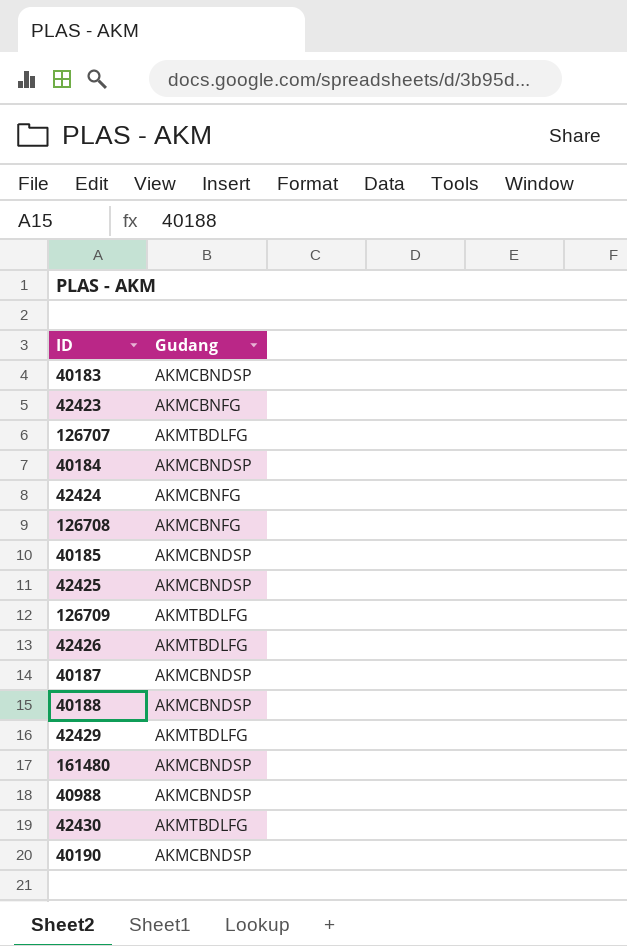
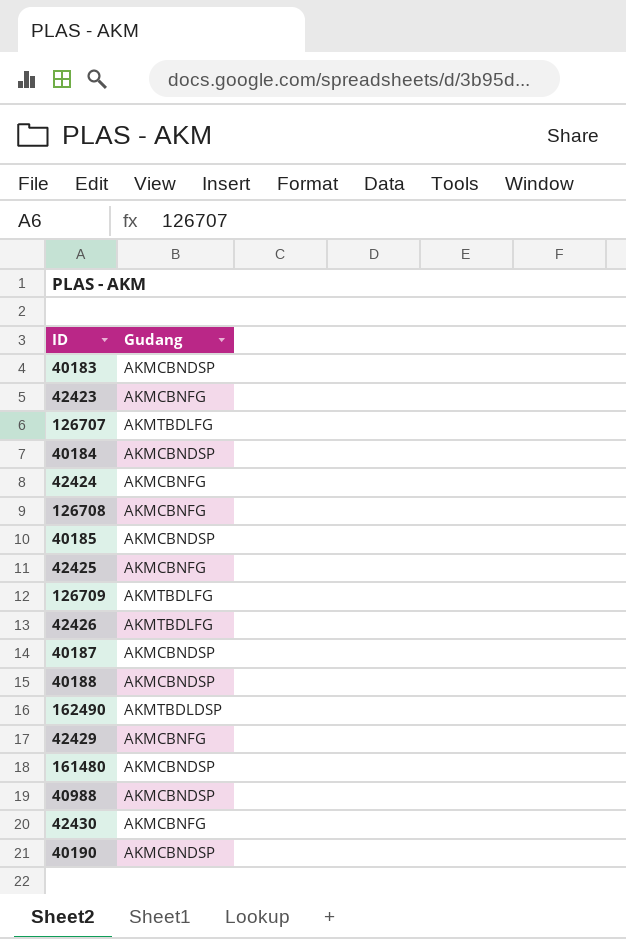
42425 | Gudang: AKMCBNDSP -> AKMCBNFG
row 162490: none -> AKMTBDLDSP
42429 | Gudang: AKMTBDLFG -> AKMCBNFG
42430 | Gudang: AKMTBDLFG -> AKMCBNFG

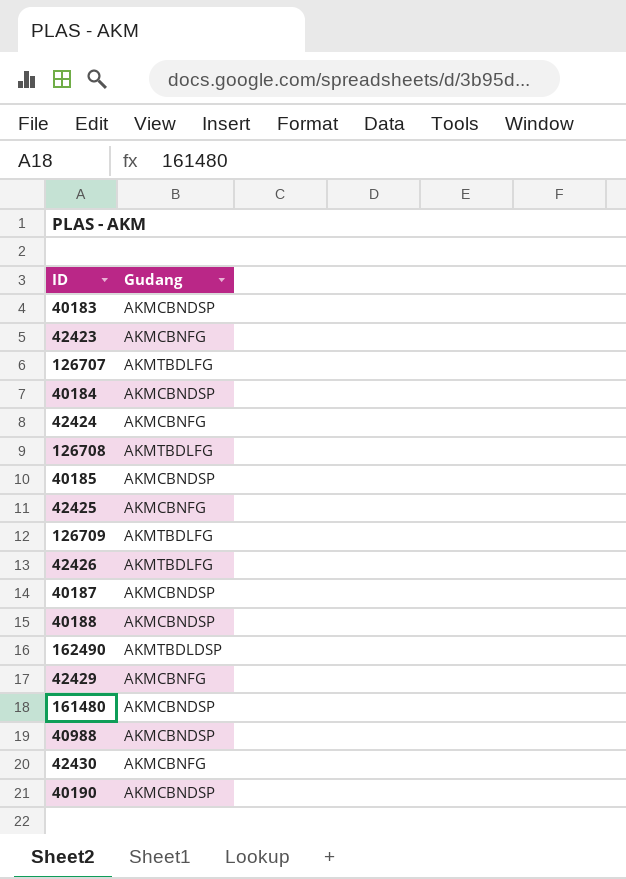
126708 | Gudang: AKMCBNFG -> AKMTBDLFG

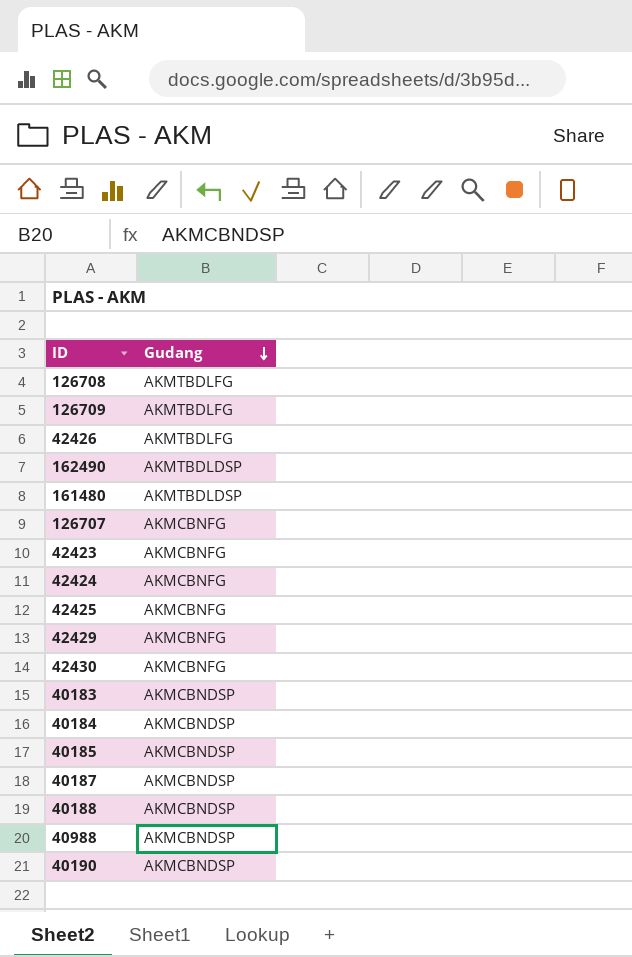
row order: none -> Gudang descending
161480 | Gudang: AKMCBNDSP -> AKMTBDLDSP
126707 | Gudang: AKMTBDLFG -> AKMCBNFG

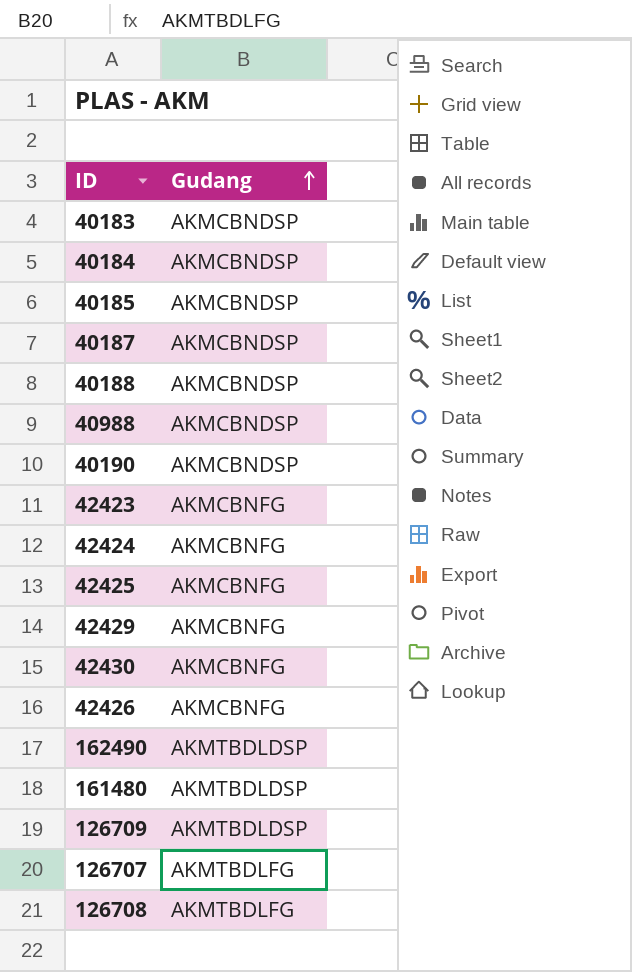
row order: Gudang descending -> Gudang ascending
42426 | Gudang: AKMTBDLFG -> AKMCBNFG
126709 | Gudang: AKMTBDLFG -> AKMTBDLDSP
126707 | Gudang: AKMCBNFG -> AKMTBDLFG

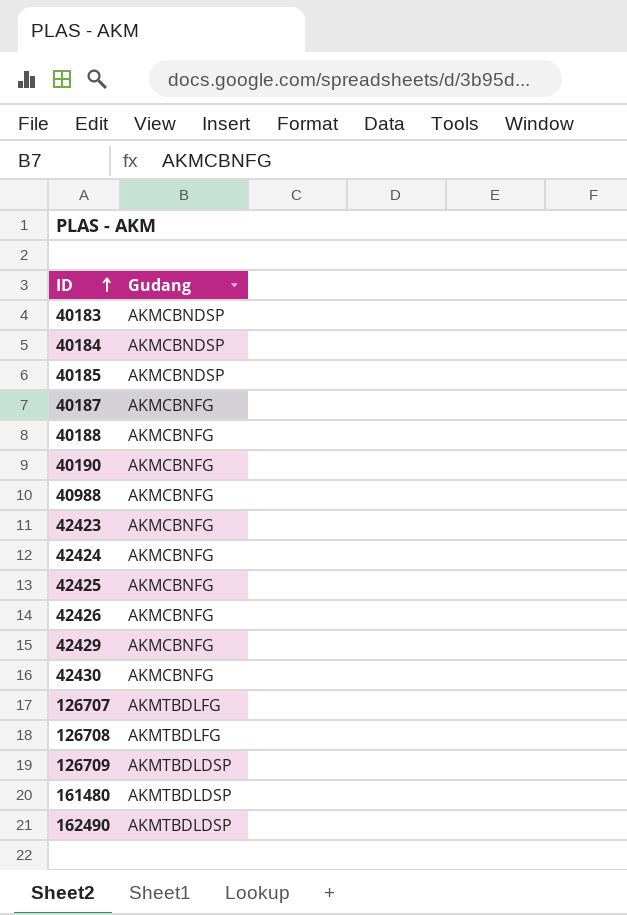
row order: Gudang ascending -> ID ascending
40187 | Gudang: AKMCBNDSP -> AKMCBNFG
40188 | Gudang: AKMCBNDSP -> AKMCBNFG
40190 | Gudang: AKMCBNDSP -> AKMCBNFG
40988 | Gudang: AKMCBNDSP -> AKMCBNFG

